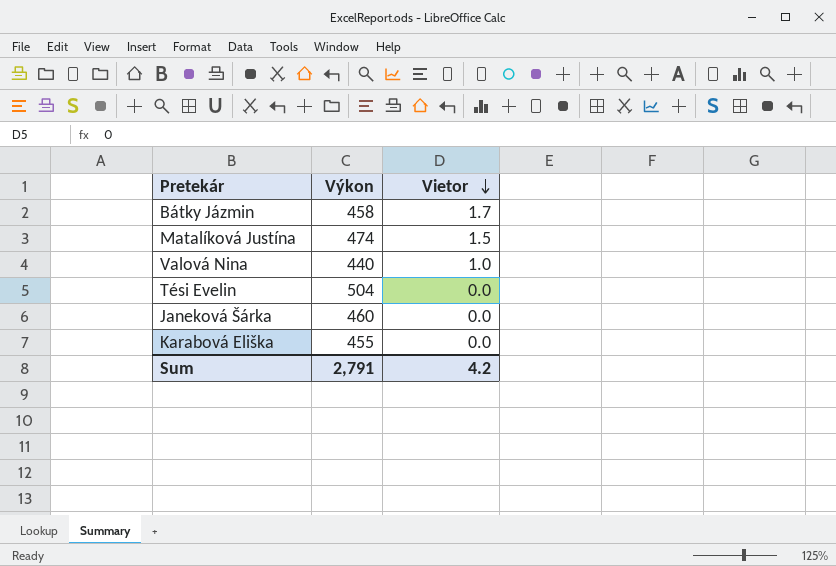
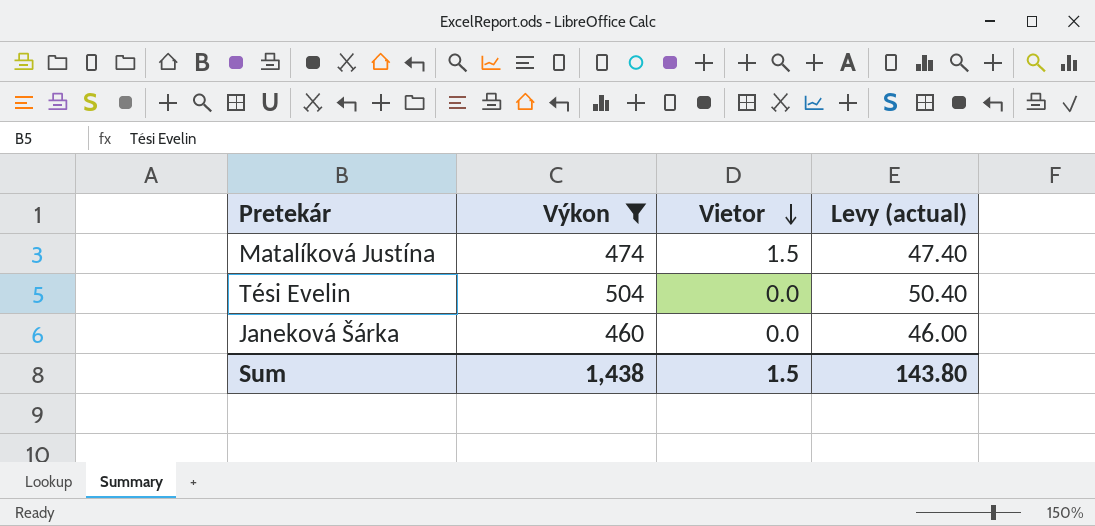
filter: none -> Výkon >= 460
column Levy (actual) | formula: none -> [Výkon] * 0.1
Sum | Výkon: 2,791 -> 1,438
Sum | Vietor: 4.2 -> 1.5

